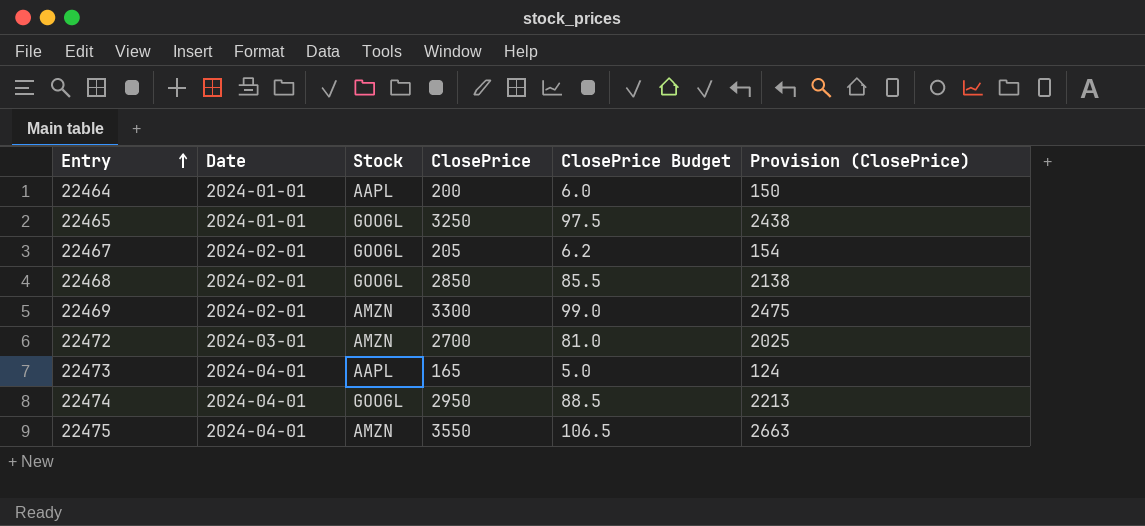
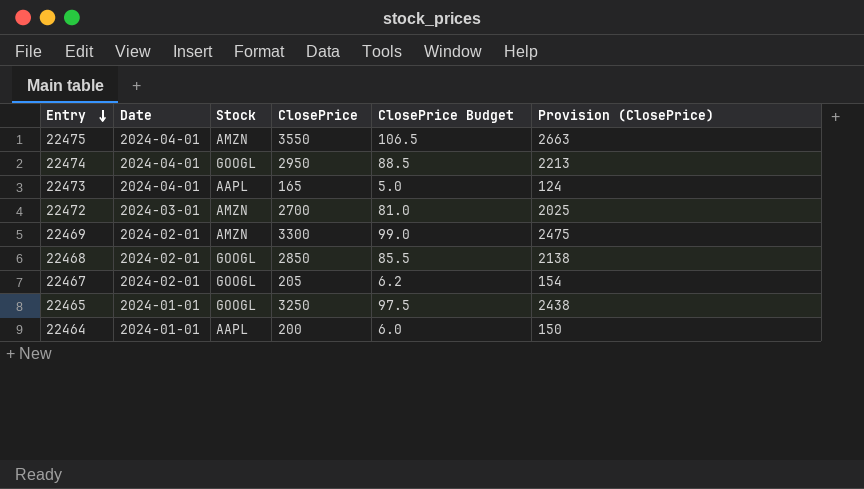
row order: Entry ascending -> Entry descending

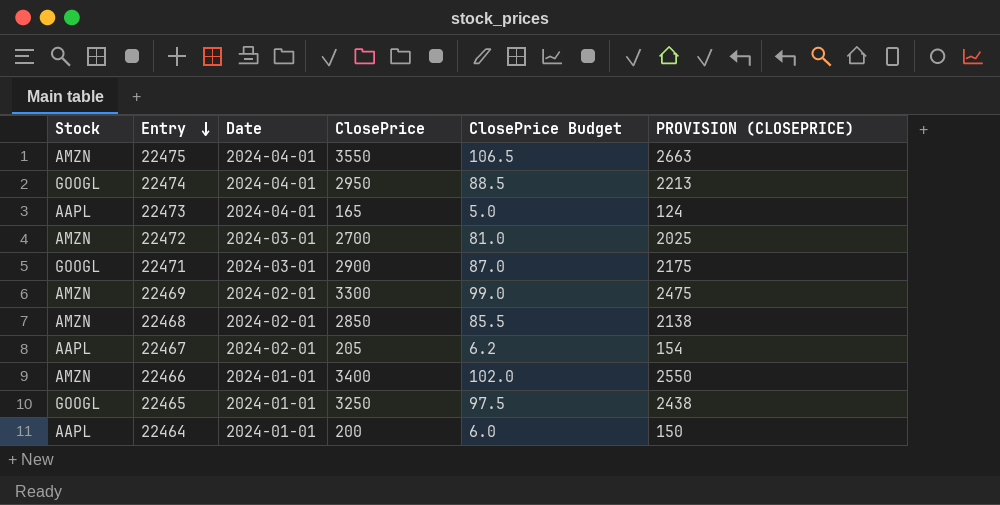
column Stock | position: 3 -> 1
column name: Provision (ClosePrice) -> PROVISION (CLOSEPRICE)
row 22471: none -> GOOGL | 2024-03-01 | 2900 | 87.0 | 2175
22468 | Stock: GOOGL -> AMZN
22467 | Stock: GOOGL -> AAPL
row 22466: none -> AMZN | 2024-01-01 | 3400 | 102.0 | 2550

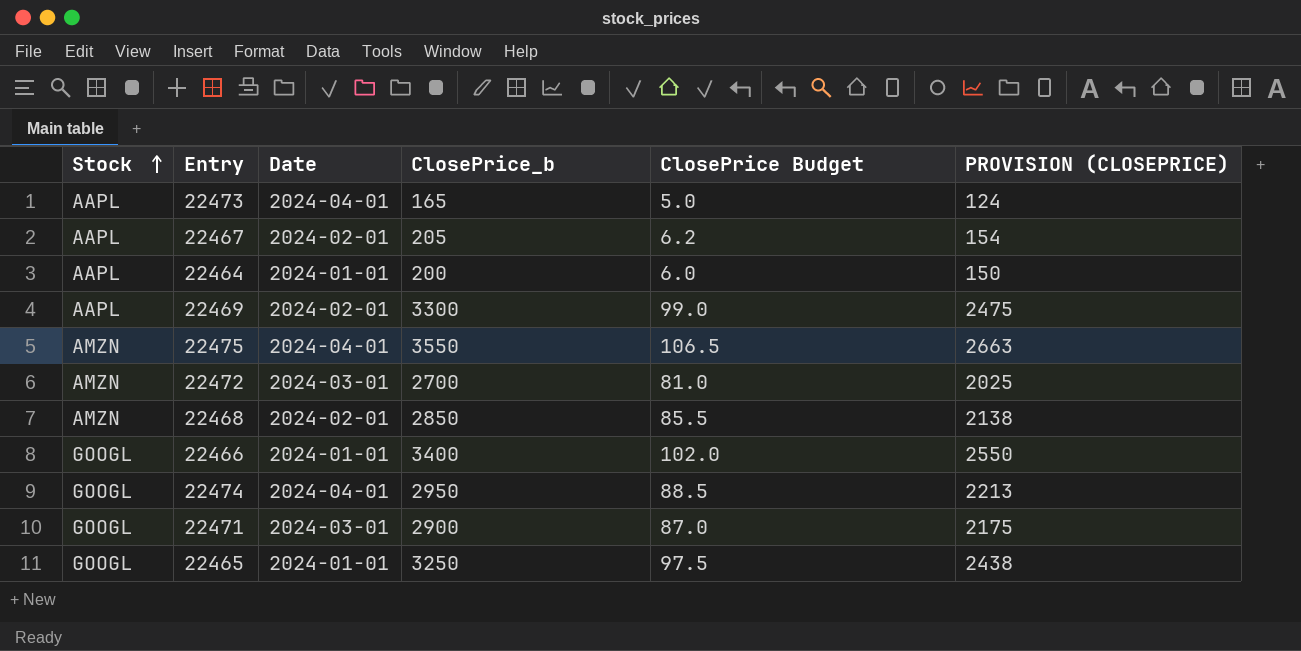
row order: Entry descending -> Stock ascending
column name: ClosePrice -> ClosePrice_b
22469 | Stock: AMZN -> AAPL
22466 | Stock: AMZN -> GOOGL

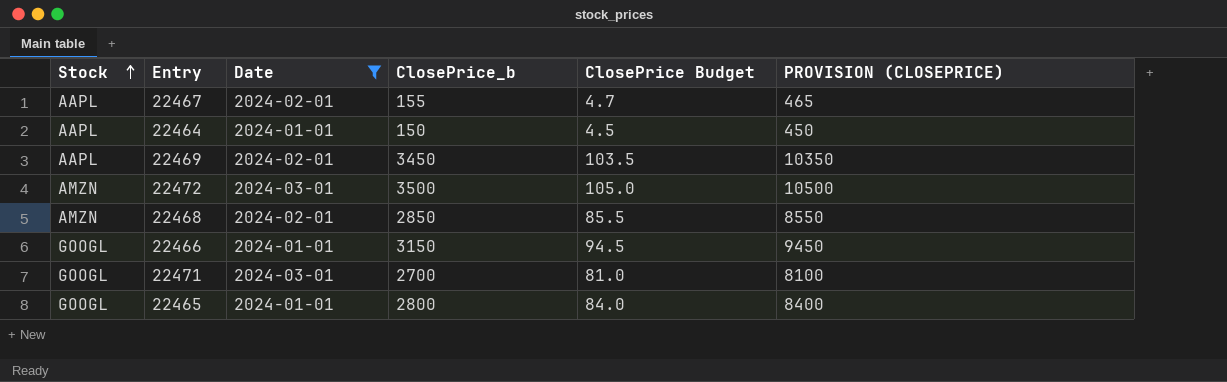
filter: none -> Date != 2024-04-01
column PROVISION (CLOSEPRICE) | formula: [ClosePrice_b] * 0.75 -> [ClosePrice_b] * 3
22467 | ClosePrice_b: 205 -> 155
22467 | ClosePrice Budget: 6.2 -> 4.7
22464 | ClosePrice_b: 200 -> 150
22464 | ClosePrice Budget: 6.0 -> 4.5
22469 | ClosePrice_b: 3300 -> 3450
22469 | ClosePrice Budget: 99.0 -> 103.5
22472 | ClosePrice_b: 2700 -> 3500
22472 | ClosePrice Budget: 81.0 -> 105.0
22466 | ClosePrice_b: 3400 -> 3150
22466 | ClosePrice Budget: 102.0 -> 94.5
22471 | ClosePrice_b: 2900 -> 2700
22471 | ClosePrice Budget: 87.0 -> 81.0
22465 | ClosePrice_b: 3250 -> 2800
22465 | ClosePrice Budget: 97.5 -> 84.0

